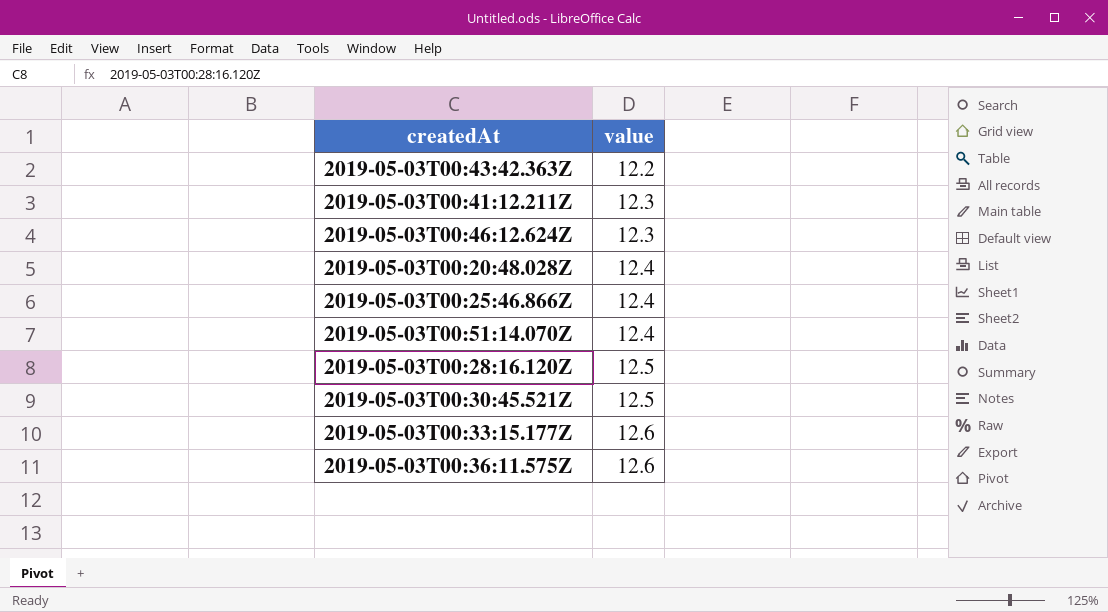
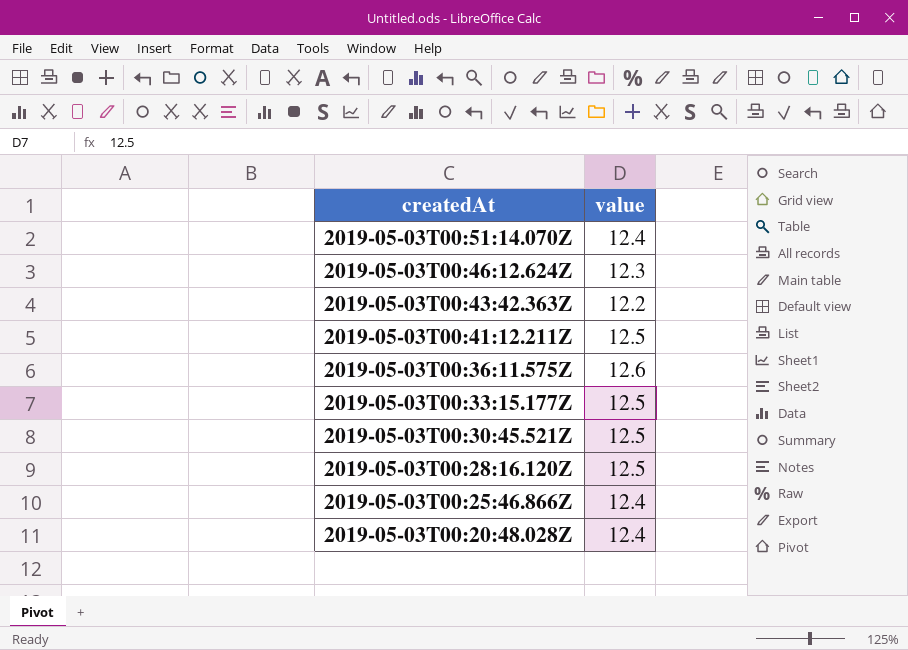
row order: value ascending -> createdAt descending
2019-05-03T00:41:12.211Z | value: 12.3 -> 12.5
2019-05-03T00:33:15.177Z | value: 12.6 -> 12.5

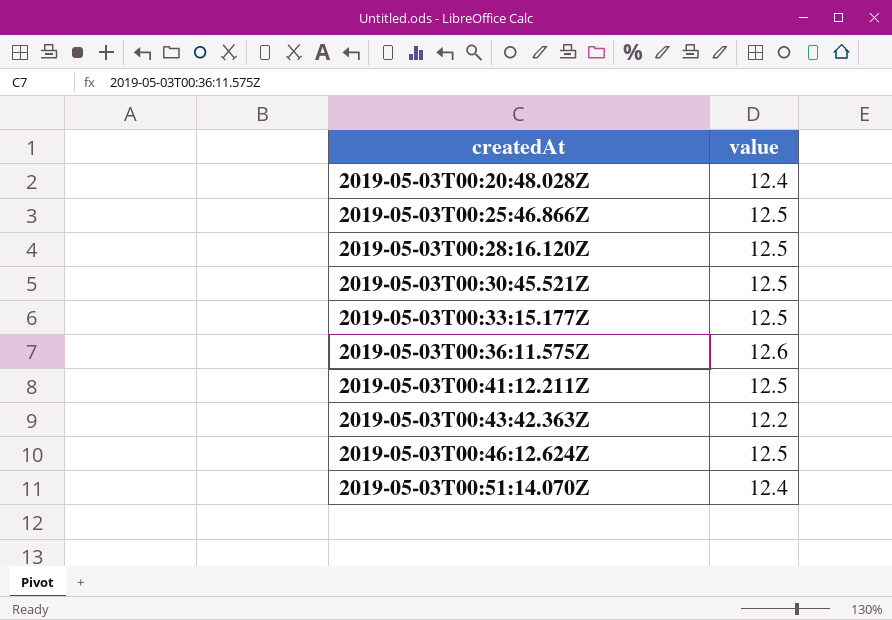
row order: createdAt descending -> createdAt ascending
2019-05-03T00:25:46.866Z | value: 12.4 -> 12.5
2019-05-03T00:46:12.624Z | value: 12.3 -> 12.5

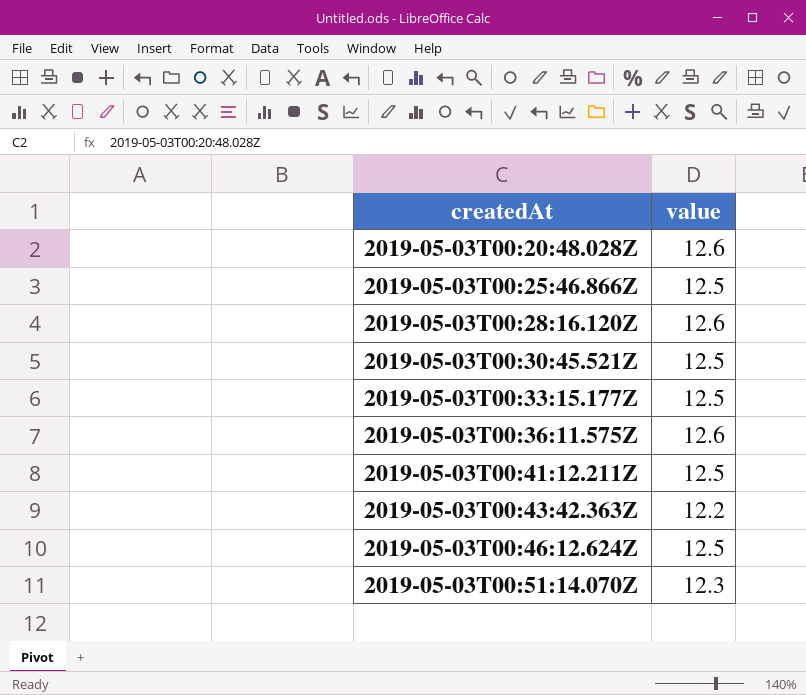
2019-05-03T00:20:48.028Z | value: 12.4 -> 12.6
2019-05-03T00:28:16.120Z | value: 12.5 -> 12.6
2019-05-03T00:51:14.070Z | value: 12.4 -> 12.3

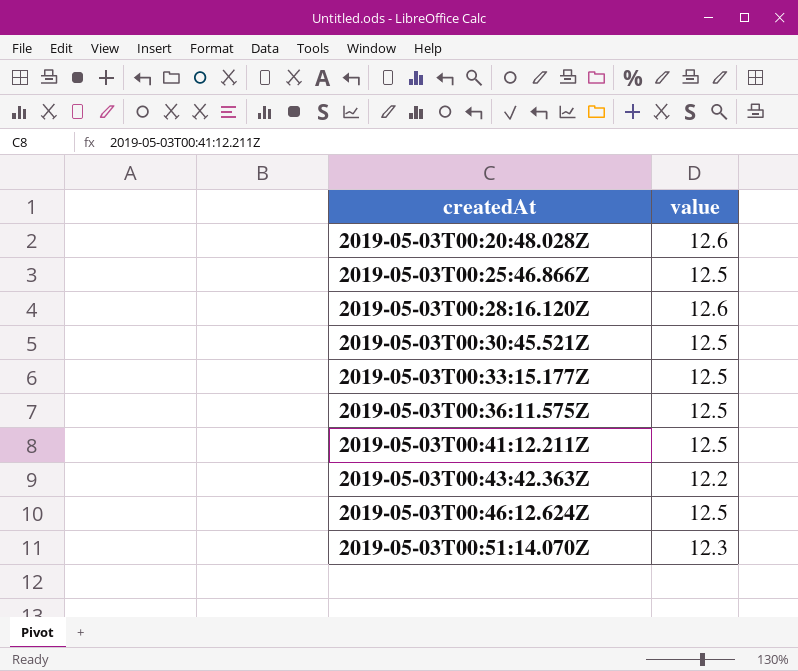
2019-05-03T00:36:11.575Z | value: 12.6 -> 12.5

